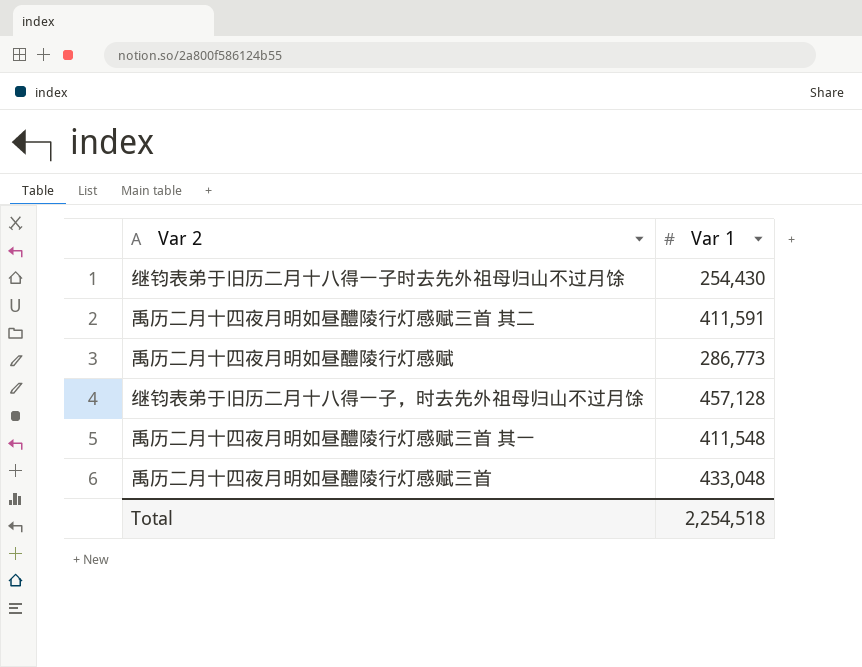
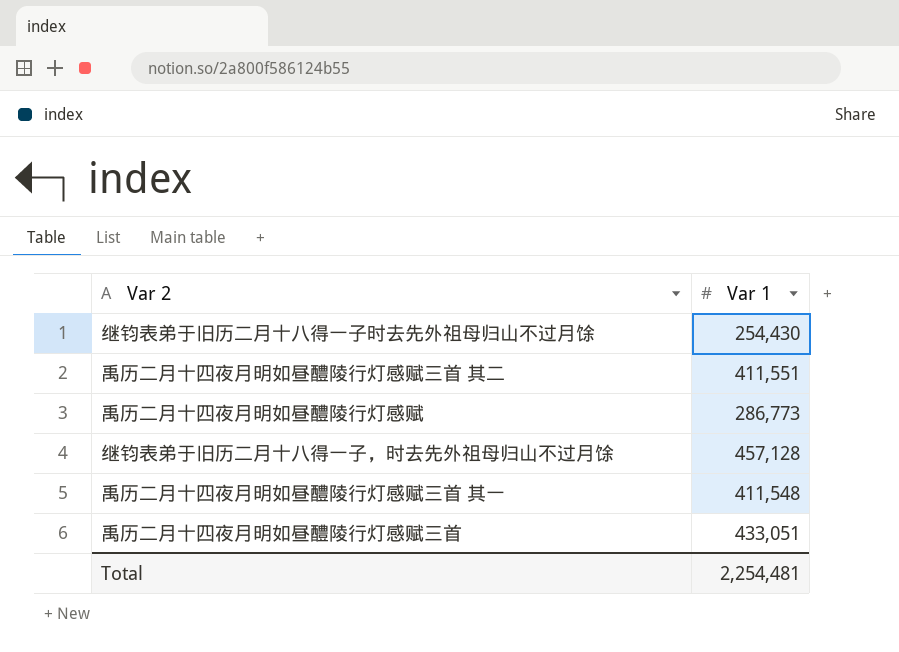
禹历二月十四夜月明如昼醴陵行灯感赋三首 其二 | Var 1: 411,591 -> 411,551
禹历二月十四夜月明如昼醴陵行灯感赋三首 | Var 1: 433,048 -> 433,051
Total | Var 1: 2,254,518 -> 2,254,481

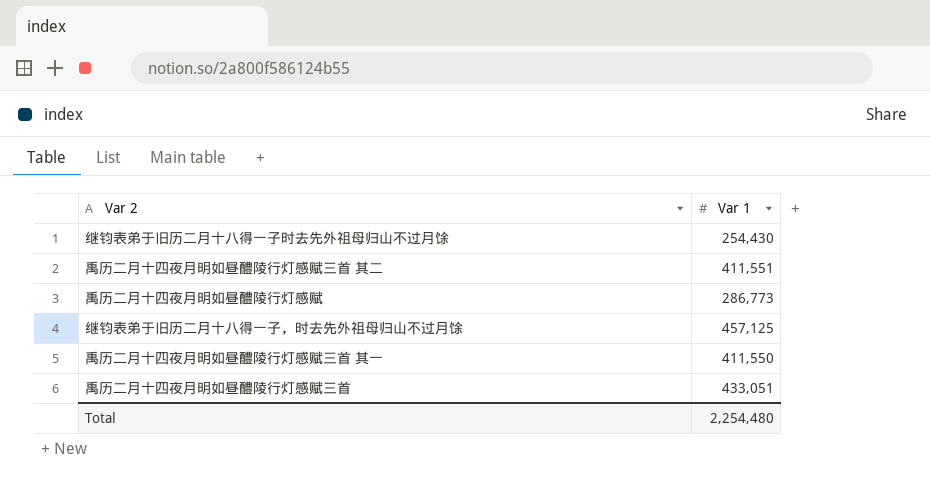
继钧表弟于旧历二月十八得一子，时去先外祖母归山不过月馀 | Var 1: 457,128 -> 457,125
禹历二月十四夜月明如昼醴陵行灯感赋三首 其一 | Var 1: 411,548 -> 411,550
Total | Var 1: 2,254,481 -> 2,254,480

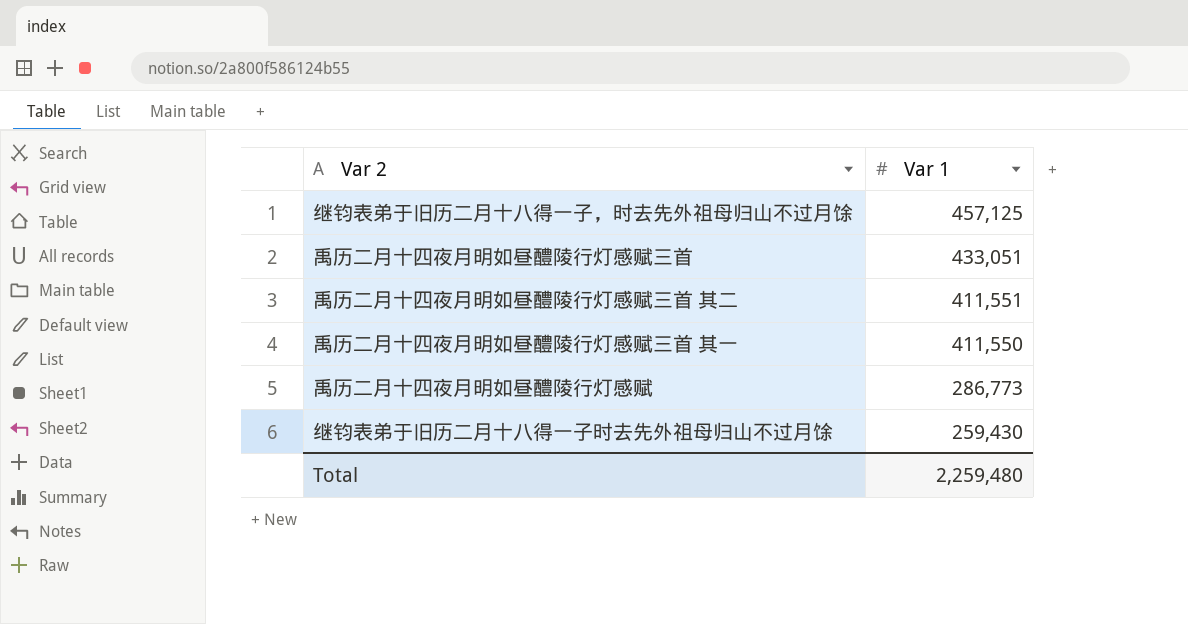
row order: none -> Var 1 descending
继钧表弟于旧历二月十八得一子时去先外祖母归山不过月馀 | Var 1: 254,430 -> 259,430
Total | Var 1: 2,254,480 -> 2,259,480

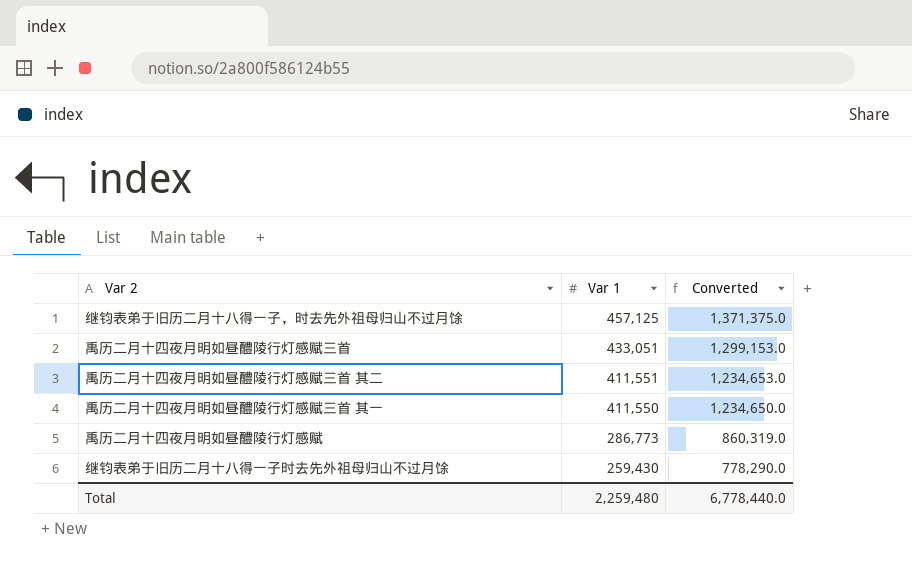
column Converted | formula: none -> [Var 1] * 3

